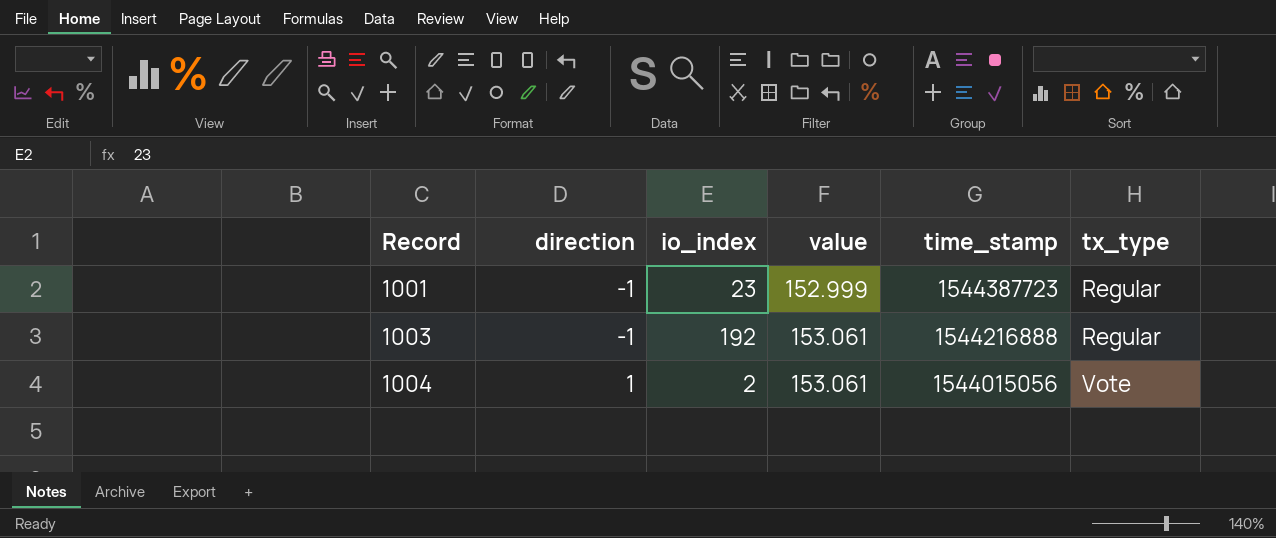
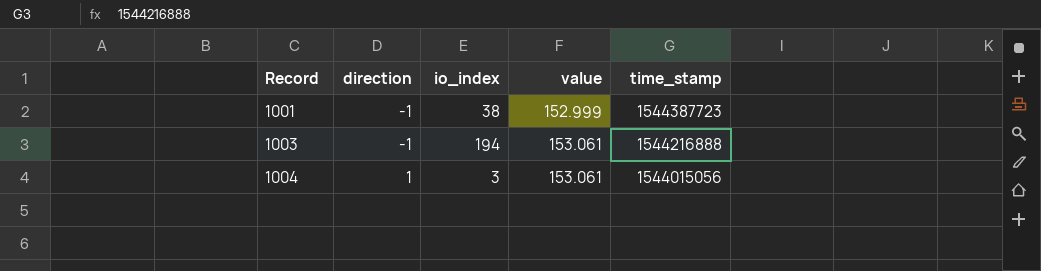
column tx_type | position: 6 -> none
1001 | io_index: 23 -> 38
1003 | io_index: 192 -> 194
1004 | io_index: 2 -> 3

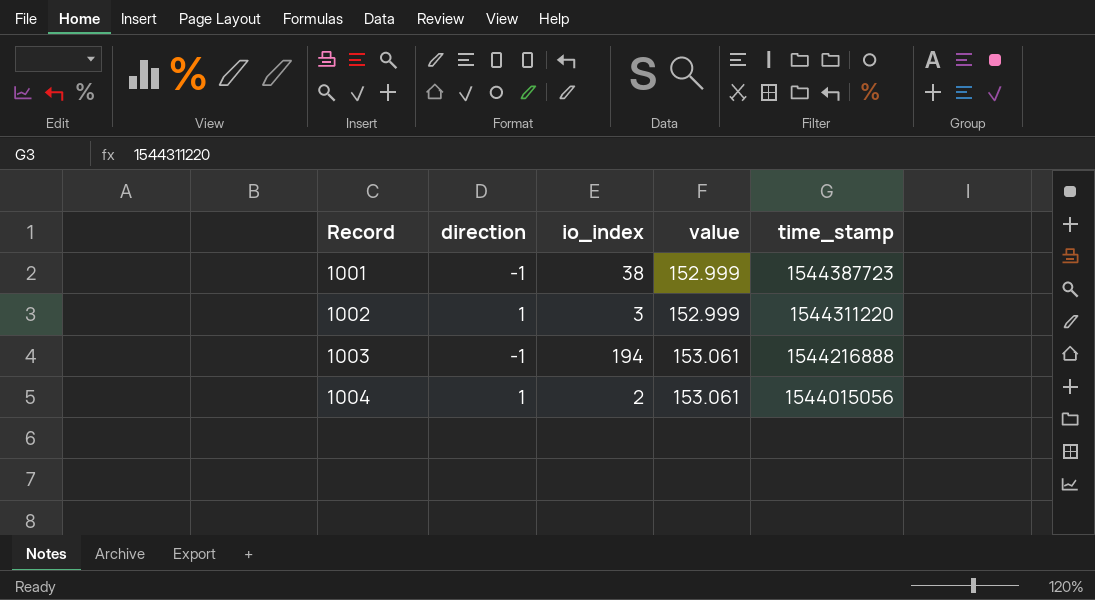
row 1002: none -> 1 | 3 | 152.999 | 1544311220
1004 | io_index: 3 -> 2

